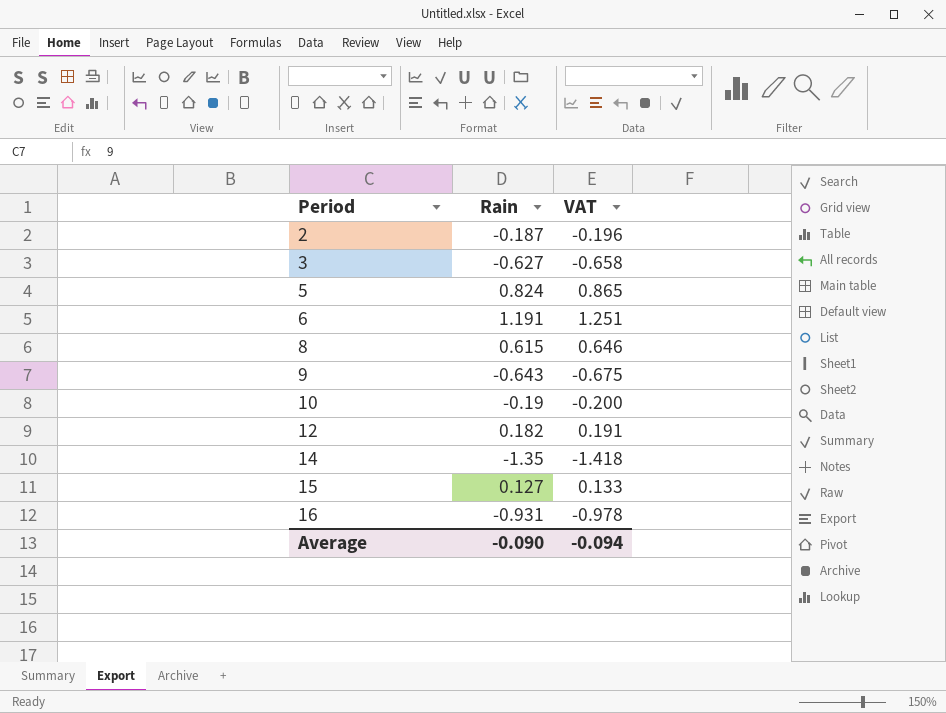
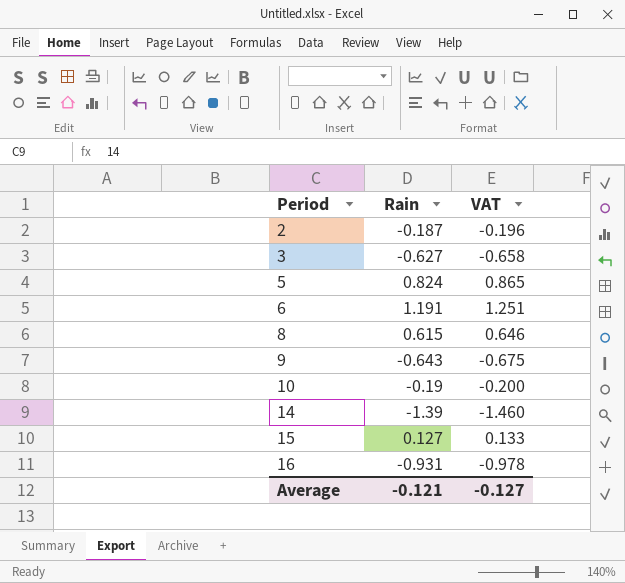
row 12: 0.182 | 0.191 -> none
14 | Rain: -1.35 -> -1.39
14 | VAT: -1.418 -> -1.460
Average | Rain: -0.090 -> -0.121
Average | VAT: -0.094 -> -0.127

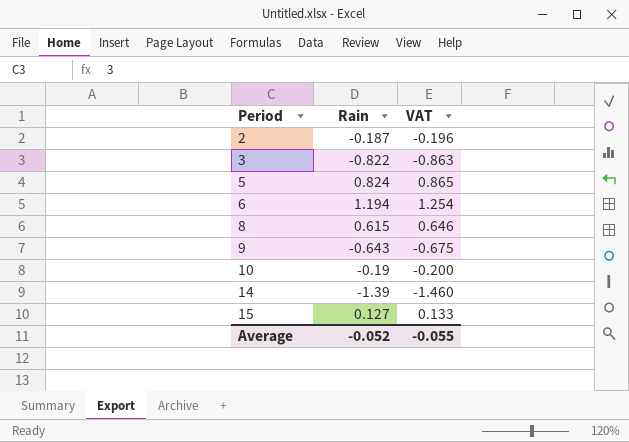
row 16: -0.931 | -0.978 -> none
3 | Rain: -0.627 -> -0.822
3 | VAT: -0.658 -> -0.863
6 | Rain: 1.191 -> 1.194
6 | VAT: 1.251 -> 1.254
Average | Rain: -0.121 -> -0.052
Average | VAT: -0.127 -> -0.055

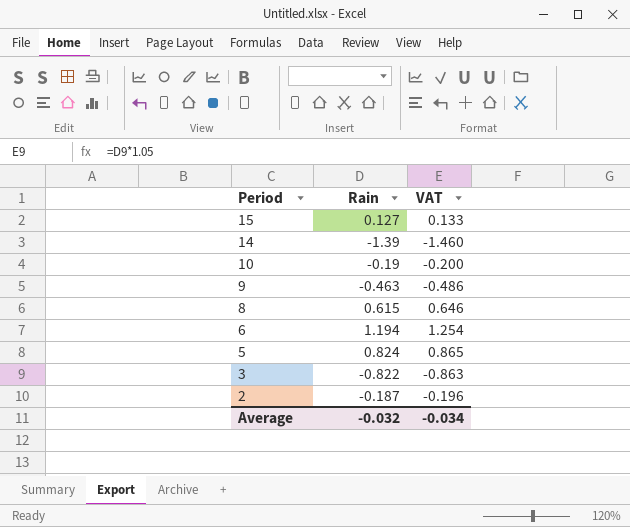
row order: Period ascending -> Period descending
9 | Rain: -0.643 -> -0.463
9 | VAT: -0.675 -> -0.486
Average | Rain: -0.052 -> -0.032
Average | VAT: -0.055 -> -0.034

